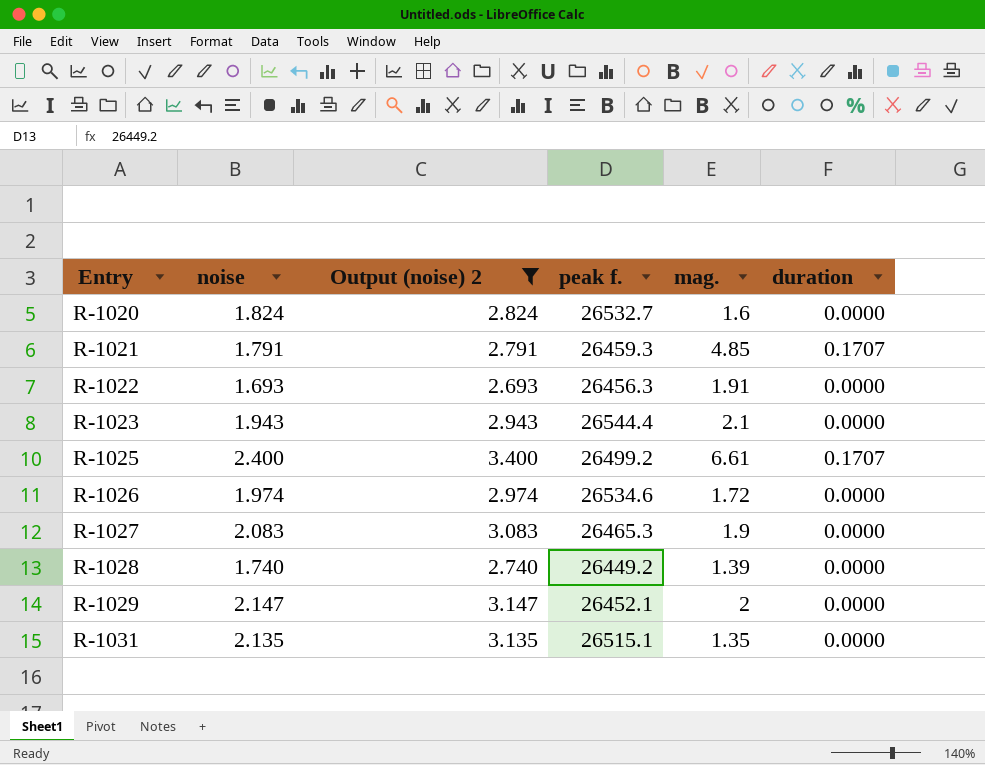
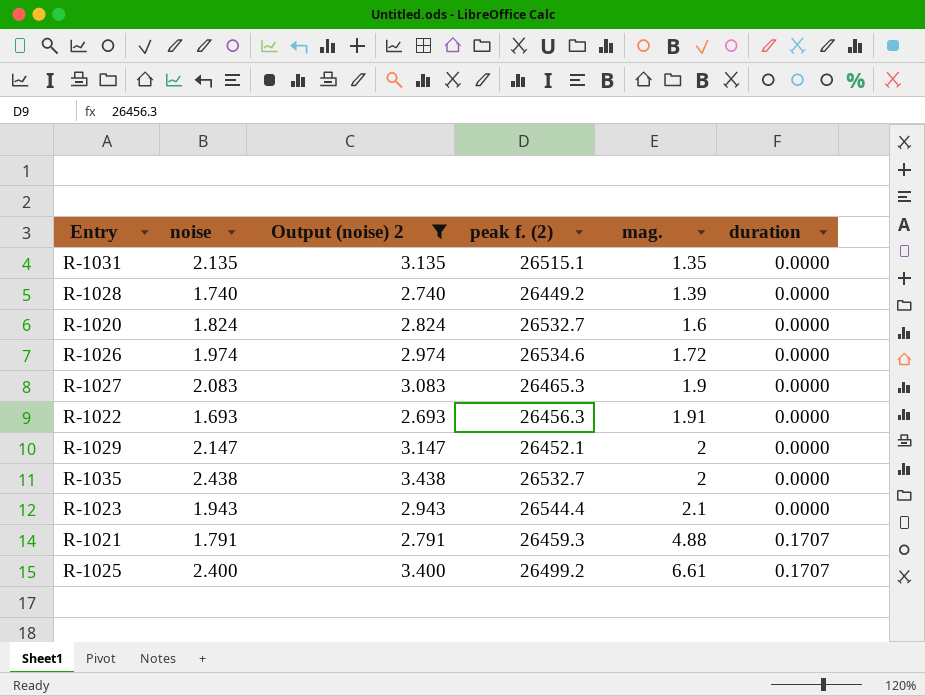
row order: Entry ascending -> mag. ascending
column name: peak f. -> peak f. (2)
row R-1035: none -> 2.438 | 3.438 | 26532.7 | 2 | 0.0000
R-1021 | mag.: 4.85 -> 4.88

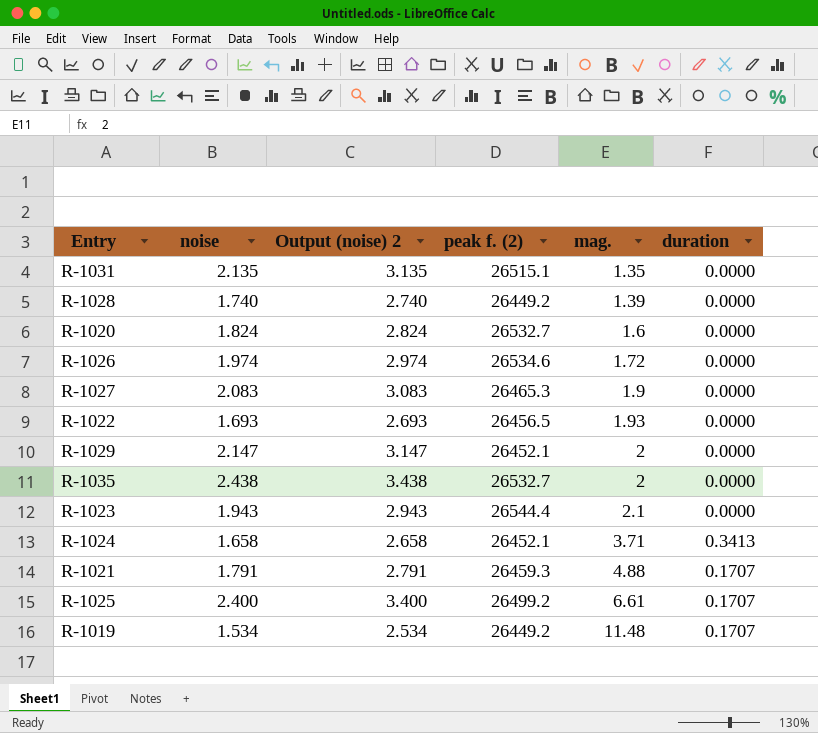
filter: Output (noise) 2 >= 2.693 -> none
R-1022 | peak f. (2): 26456.3 -> 26456.5
R-1022 | mag.: 1.91 -> 1.93

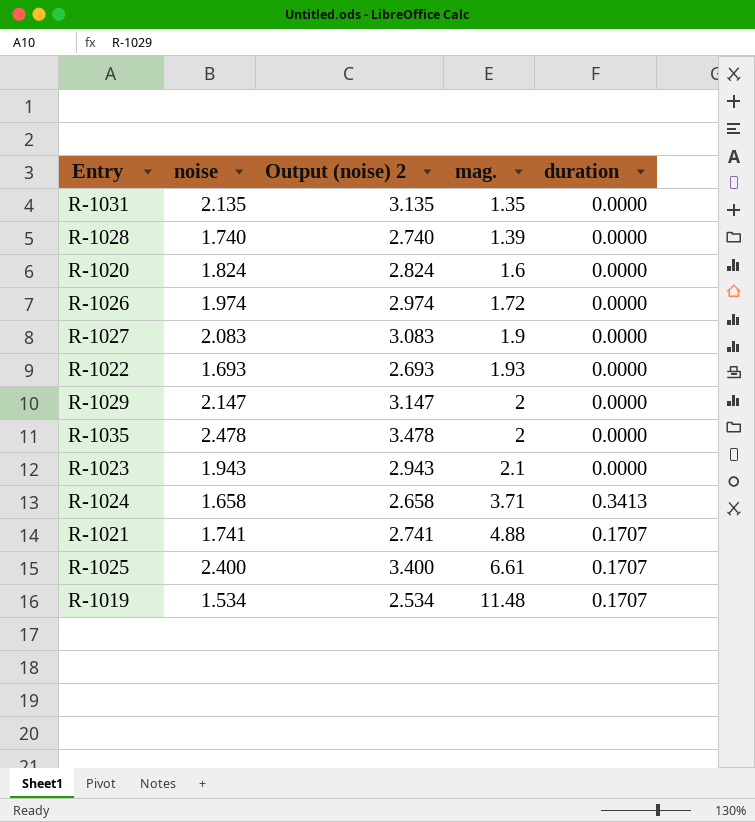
column peak f. (2) | position: 4 -> none
R-1035 | noise: 2.438 -> 2.478
R-1035 | Output (noise) 2: 3.438 -> 3.478
R-1021 | noise: 1.791 -> 1.741
R-1021 | Output (noise) 2: 2.791 -> 2.741

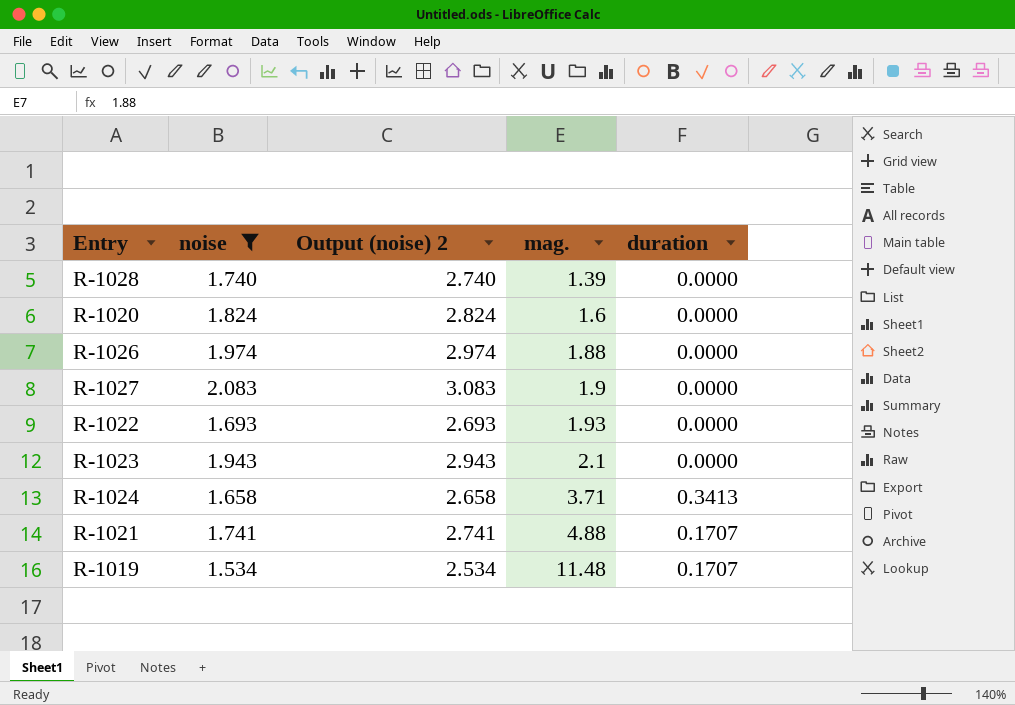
filter: none -> noise <= 2.083
R-1026 | mag.: 1.72 -> 1.88

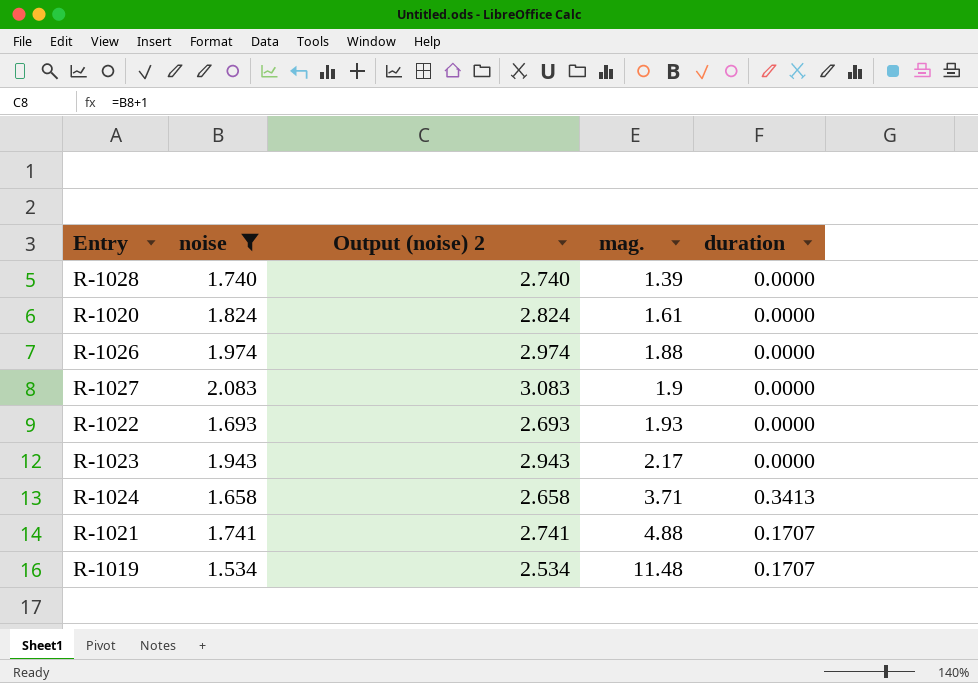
R-1020 | mag.: 1.6 -> 1.61
R-1023 | mag.: 2.1 -> 2.17

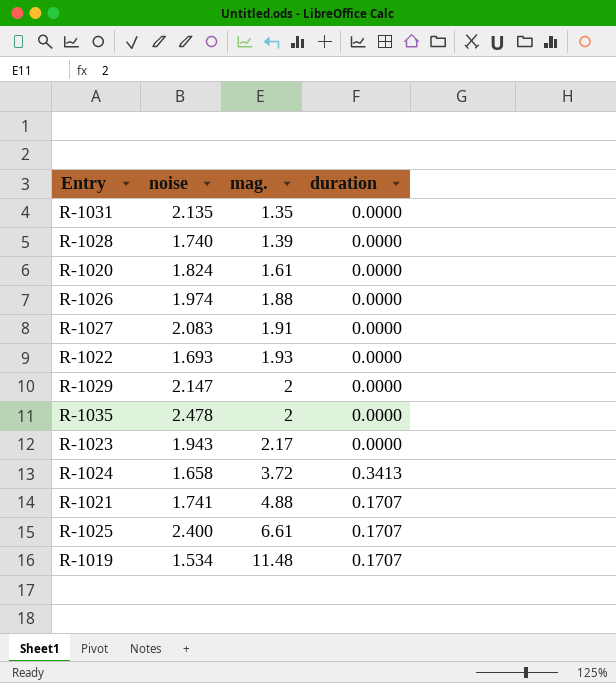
filter: noise <= 2.083 -> none
column Output (noise) 2 | formula: [noise] + 1 -> none
R-1027 | mag.: 1.9 -> 1.91
R-1024 | mag.: 3.71 -> 3.72

